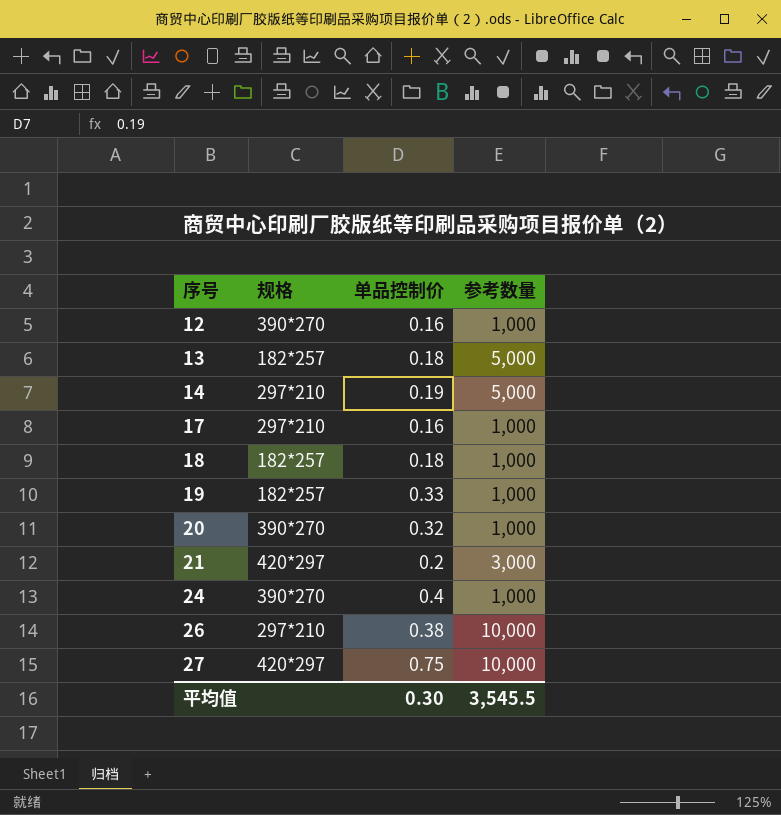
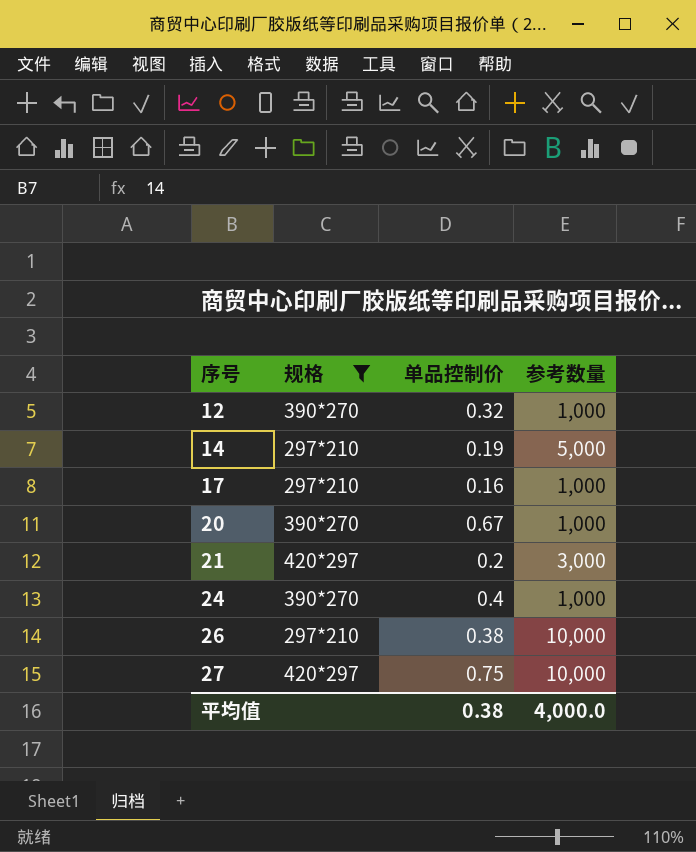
filter: none -> 规格 != 182*257
12 | 单品控制价: 0.16 -> 0.32
20 | 单品控制价: 0.32 -> 0.67
平均值 | 单品控制价: 0.30 -> 0.38
平均值 | 参考数量: 3,545.5 -> 4,000.0

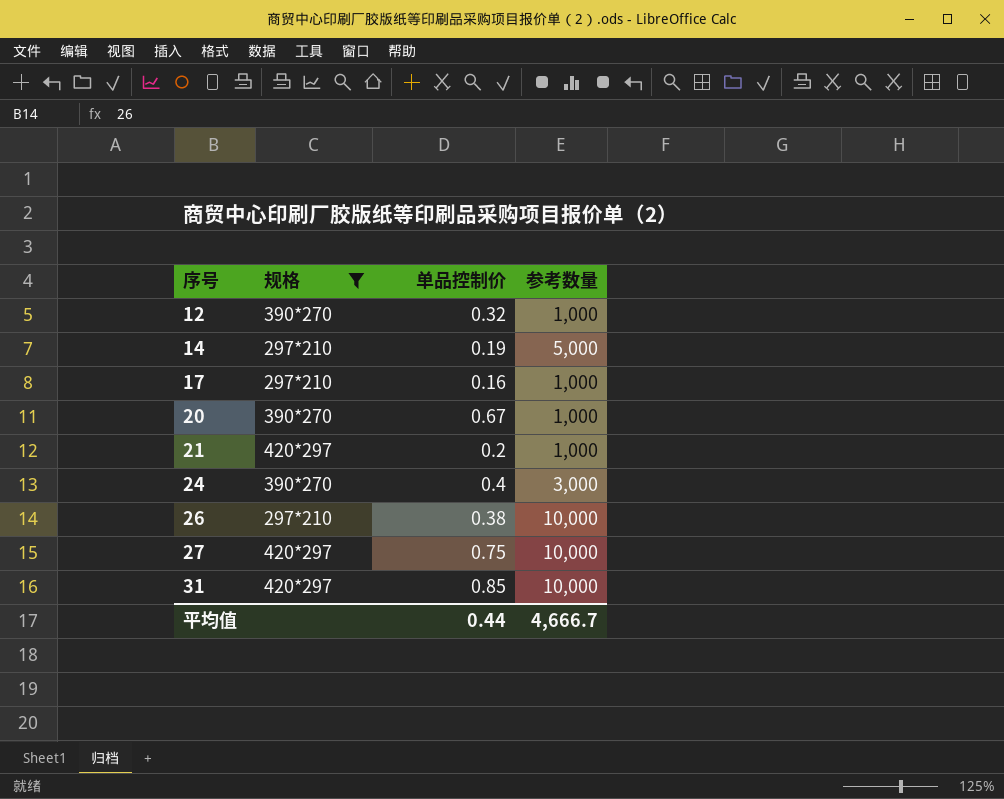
21 | 参考数量: 3,000 -> 1,000
24 | 参考数量: 1,000 -> 3,000
row 31: none -> 420*297 | 0.85 | 10,000
平均值 | 单品控制价: 0.38 -> 0.44
平均值 | 参考数量: 4,000.0 -> 4,666.7

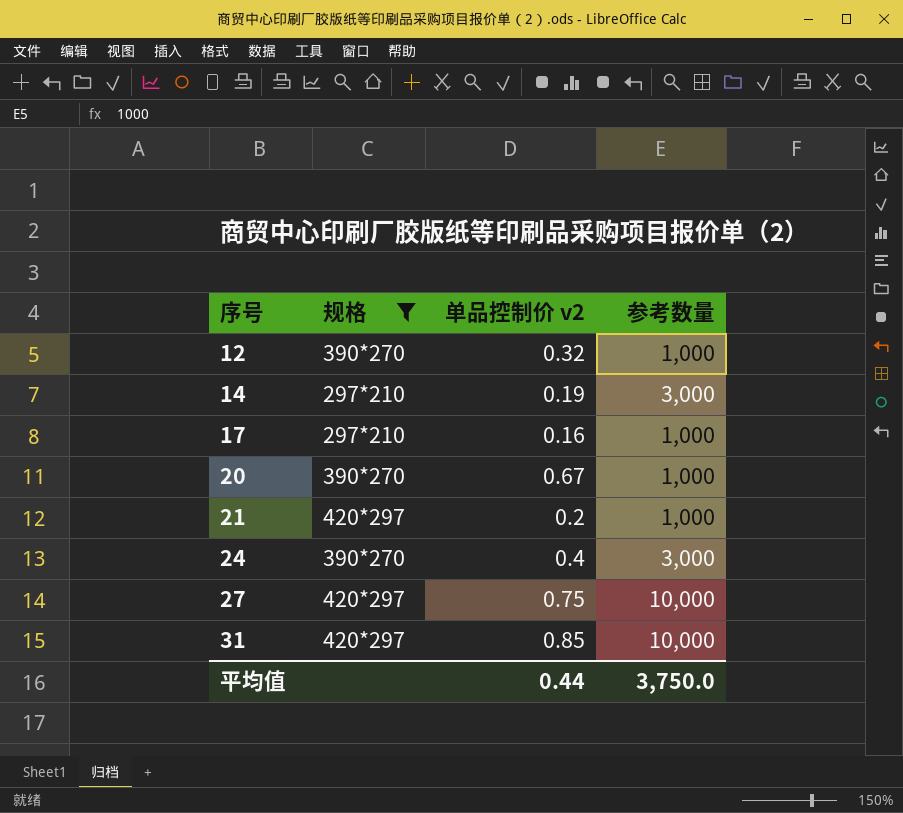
column name: 单品控制价 -> 单品控制价 v2
row 26: 297*210 | 0.38 | 10,000 -> none
14 | 参考数量: 5,000 -> 3,000
平均值 | 参考数量: 4,666.7 -> 3,750.0

